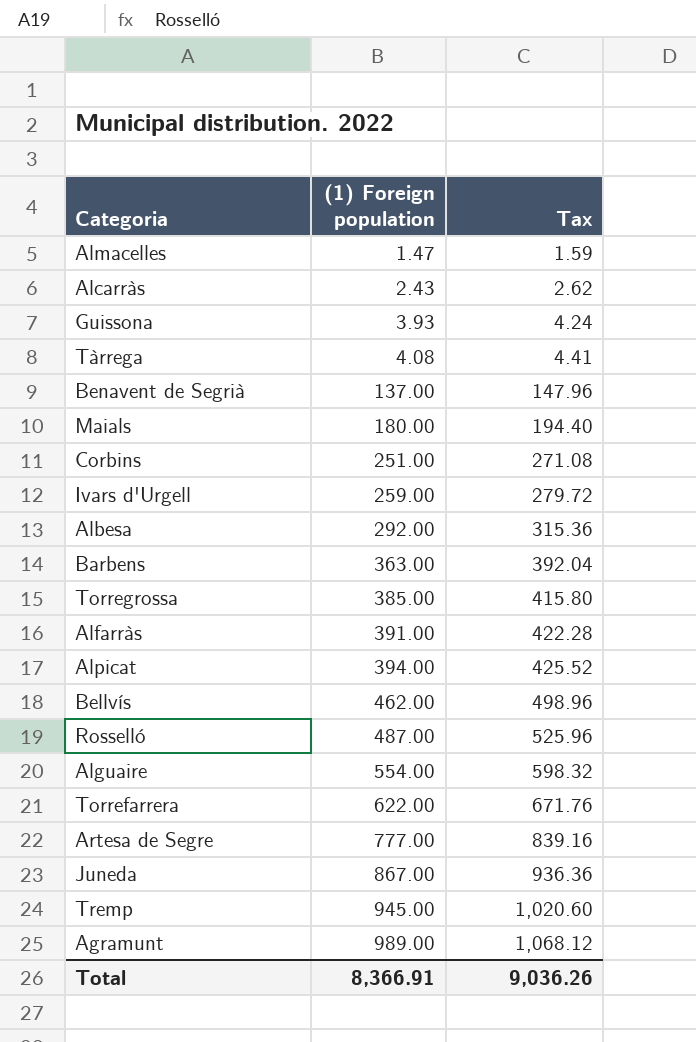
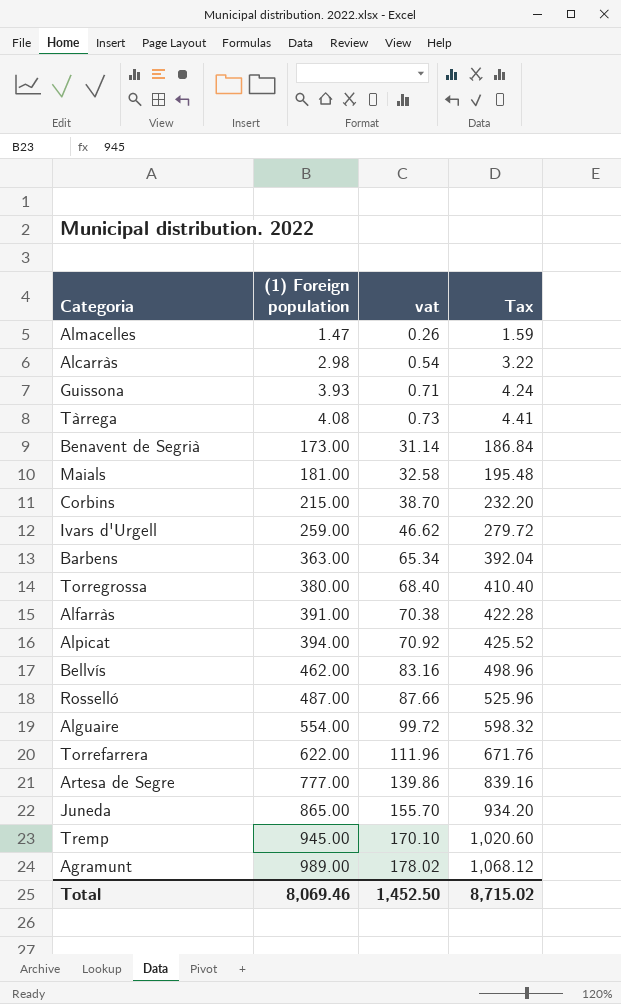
column vat | formula: none -> [(1) Foreign population] * 0.18
row Albesa: 292.00 | 315.36 -> none
Alcarràs | (1) Foreign population: 2.43 -> 2.98
Alcarràs | Tax: 2.62 -> 3.22
Benavent de Segrià | (1) Foreign population: 137.00 -> 173.00
Benavent de Segrià | Tax: 147.96 -> 186.84
Maials | (1) Foreign population: 180.00 -> 181.00
Maials | Tax: 194.40 -> 195.48
Corbins | (1) Foreign population: 251.00 -> 215.00
Corbins | Tax: 271.08 -> 232.20
Torregrossa | (1) Foreign population: 385.00 -> 380.00
Torregrossa | Tax: 415.80 -> 410.40
Juneda | (1) Foreign population: 867.00 -> 865.00
Juneda | Tax: 936.36 -> 934.20
Total | (1) Foreign population: 8,366.91 -> 8,069.46
Total | Tax: 9,036.26 -> 8,715.02

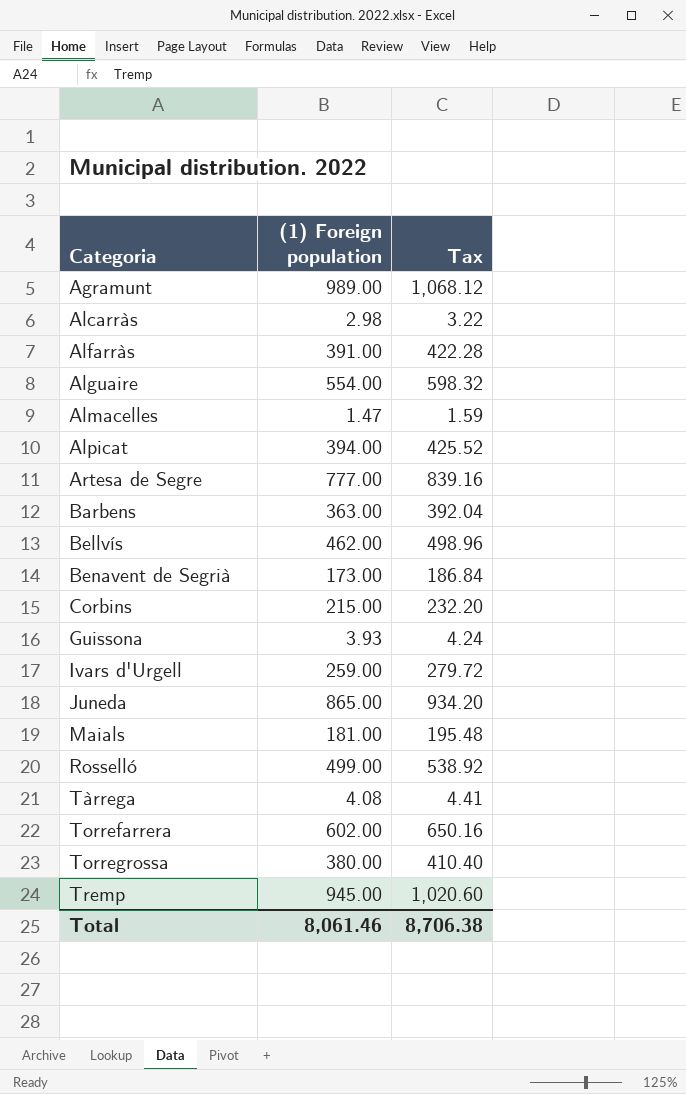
row order: (1) Foreign population ascending -> Categoria ascending
column vat | formula: [(1) Foreign population] * 0.18 -> none
Rosselló | (1) Foreign population: 487.00 -> 499.00
Rosselló | Tax: 525.96 -> 538.92
Torrefarrera | (1) Foreign population: 622.00 -> 602.00
Torrefarrera | Tax: 671.76 -> 650.16
Total | (1) Foreign population: 8,069.46 -> 8,061.46
Total | Tax: 8,715.02 -> 8,706.38

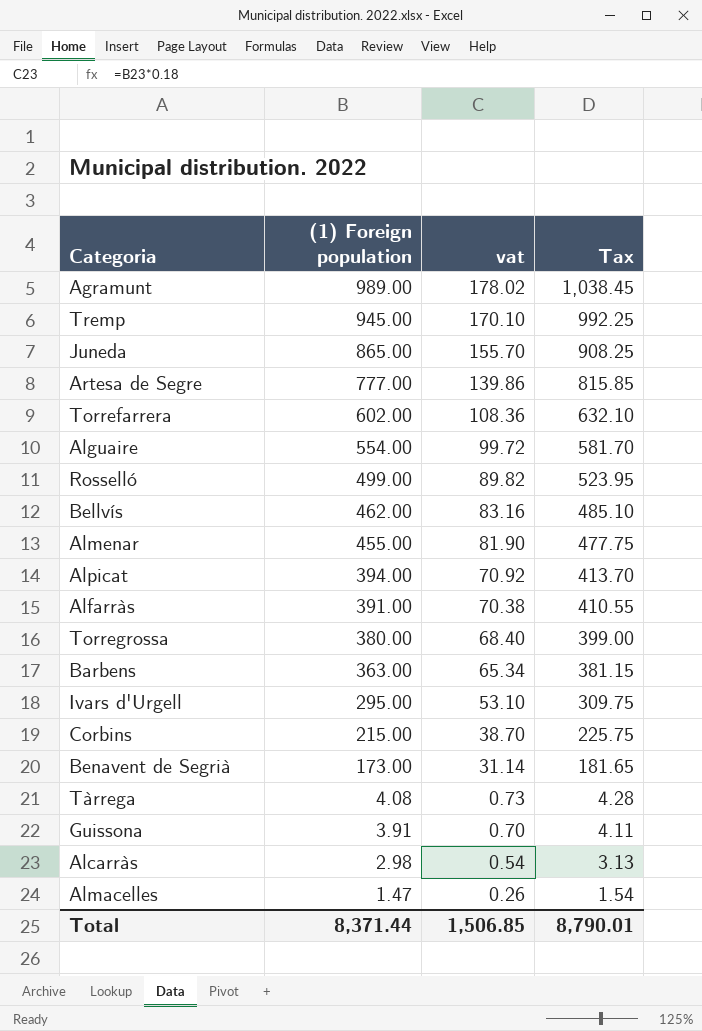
row order: Categoria ascending -> (1) Foreign population descending
column vat | formula: none -> [(1) Foreign population] * 0.18
column Tax | formula: [(1) Foreign population] * 1.08 -> [(1) Foreign population] * 1.05
row Maials: 181.00 | 195.48 -> none
row Almenar: none -> 455.00 | 81.90 | 477.75
Ivars d'Urgell | (1) Foreign population: 259.00 -> 295.00
Guissona | (1) Foreign population: 3.93 -> 3.91
Total | (1) Foreign population: 8,061.46 -> 8,371.44
Total | Tax: 8,706.38 -> 8,790.01

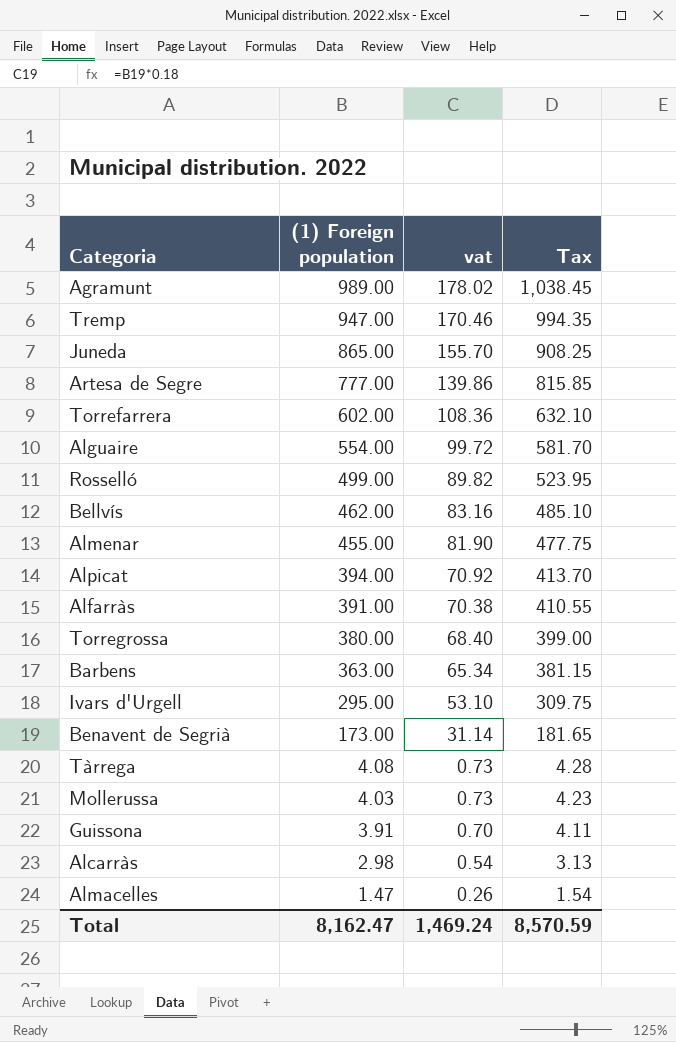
row Corbins: 215.00 | 38.70 | 225.75 -> none
Tremp | (1) Foreign population: 945.00 -> 947.00
Tremp | vat: 170.10 -> 170.46
Tremp | Tax: 992.25 -> 994.35
row Mollerussa: none -> 4.03 | 0.73 | 4.23
Total | (1) Foreign population: 8,371.44 -> 8,162.47
Total | vat: 1,506.85 -> 1,469.24
Total | Tax: 8,790.01 -> 8,570.59

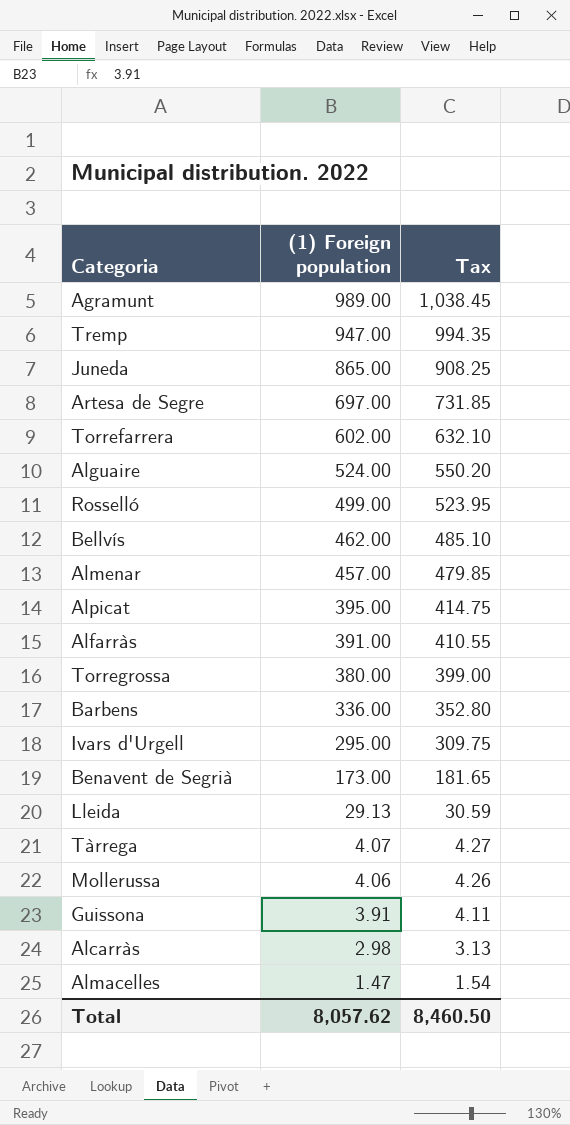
column vat | formula: [(1) Foreign population] * 0.18 -> none
Artesa de Segre | (1) Foreign population: 777.00 -> 697.00
Artesa de Segre | Tax: 815.85 -> 731.85
Alguaire | (1) Foreign population: 554.00 -> 524.00
Alguaire | Tax: 581.70 -> 550.20
Almenar | (1) Foreign population: 455.00 -> 457.00
Almenar | Tax: 477.75 -> 479.85
Alpicat | (1) Foreign population: 394.00 -> 395.00
Alpicat | Tax: 413.70 -> 414.75
Barbens | (1) Foreign population: 363.00 -> 336.00
Barbens | Tax: 381.15 -> 352.80
row Lleida: none -> 29.13 | 30.59
Tàrrega | (1) Foreign population: 4.08 -> 4.07
Tàrrega | Tax: 4.28 -> 4.27
Mollerussa | (1) Foreign population: 4.03 -> 4.06
Mollerussa | Tax: 4.23 -> 4.26
Total | (1) Foreign population: 8,162.47 -> 8,057.62
Total | Tax: 8,570.59 -> 8,460.50

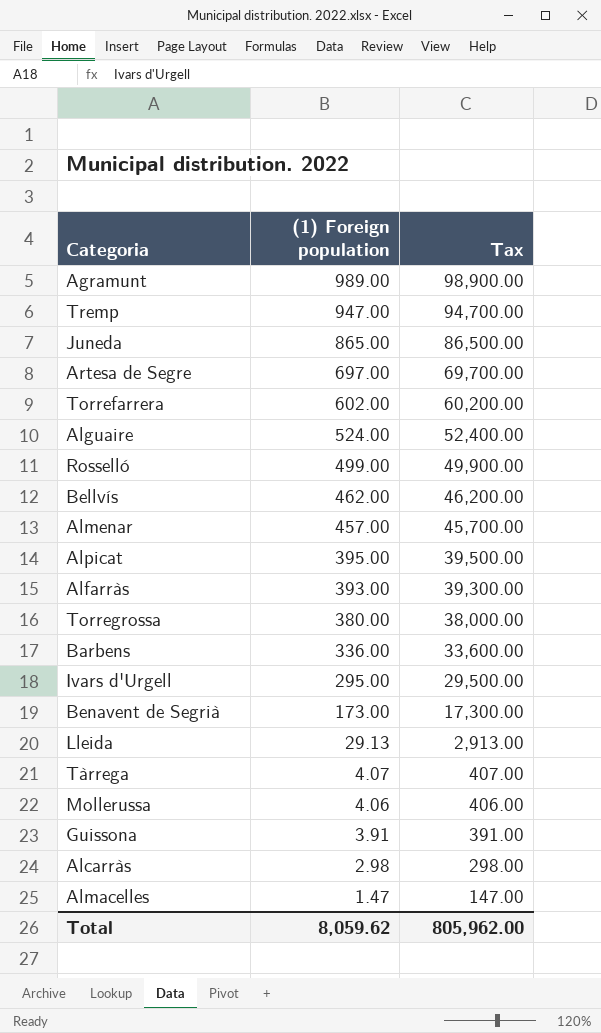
column Tax | formula: [(1) Foreign population] * 1.05 -> [(1) Foreign population] * 100
Alfarràs | (1) Foreign population: 391.00 -> 393.00
Total | (1) Foreign population: 8,057.62 -> 8,059.62
Total | Tax: 8,460.50 -> 805,962.00

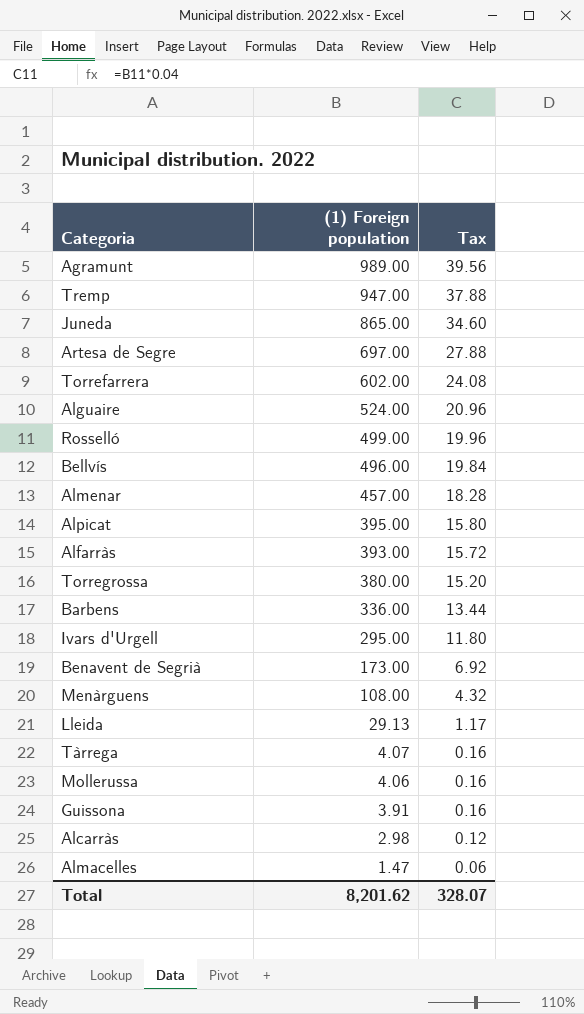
column Tax | formula: [(1) Foreign population] * 100 -> [(1) Foreign population] * 0.04
Bellvís | (1) Foreign population: 462.00 -> 496.00
row Menàrguens: none -> 108.00 | 4.32
Total | (1) Foreign population: 8,059.62 -> 8,201.62
Total | Tax: 805,962.00 -> 328.07

